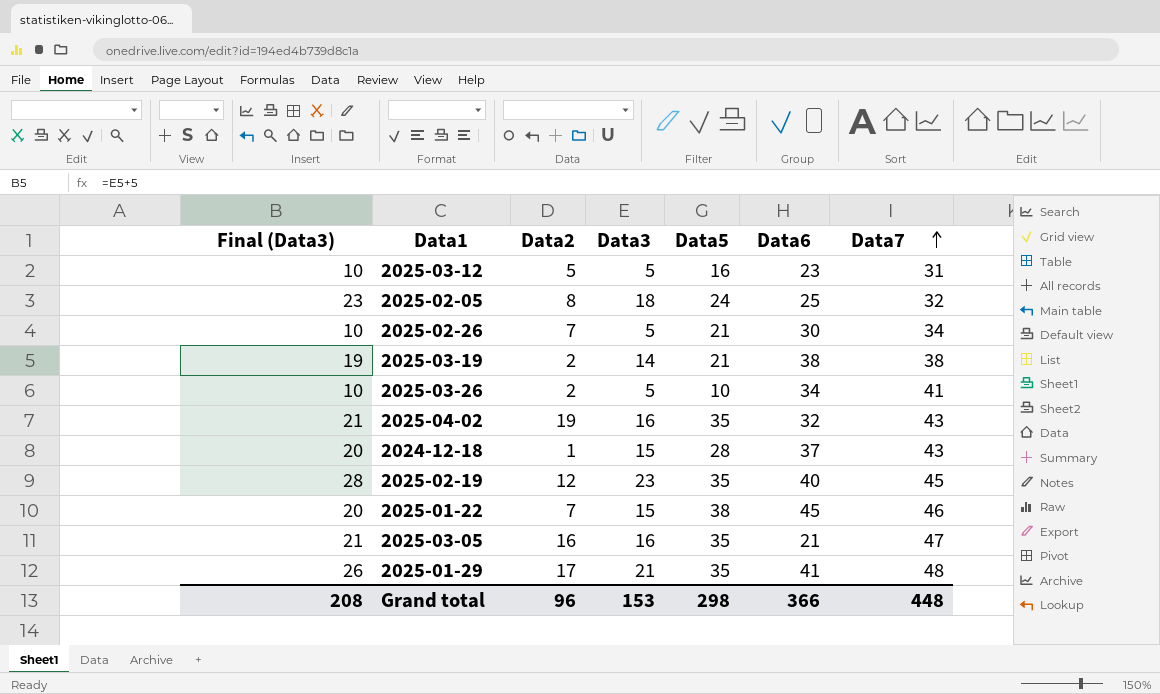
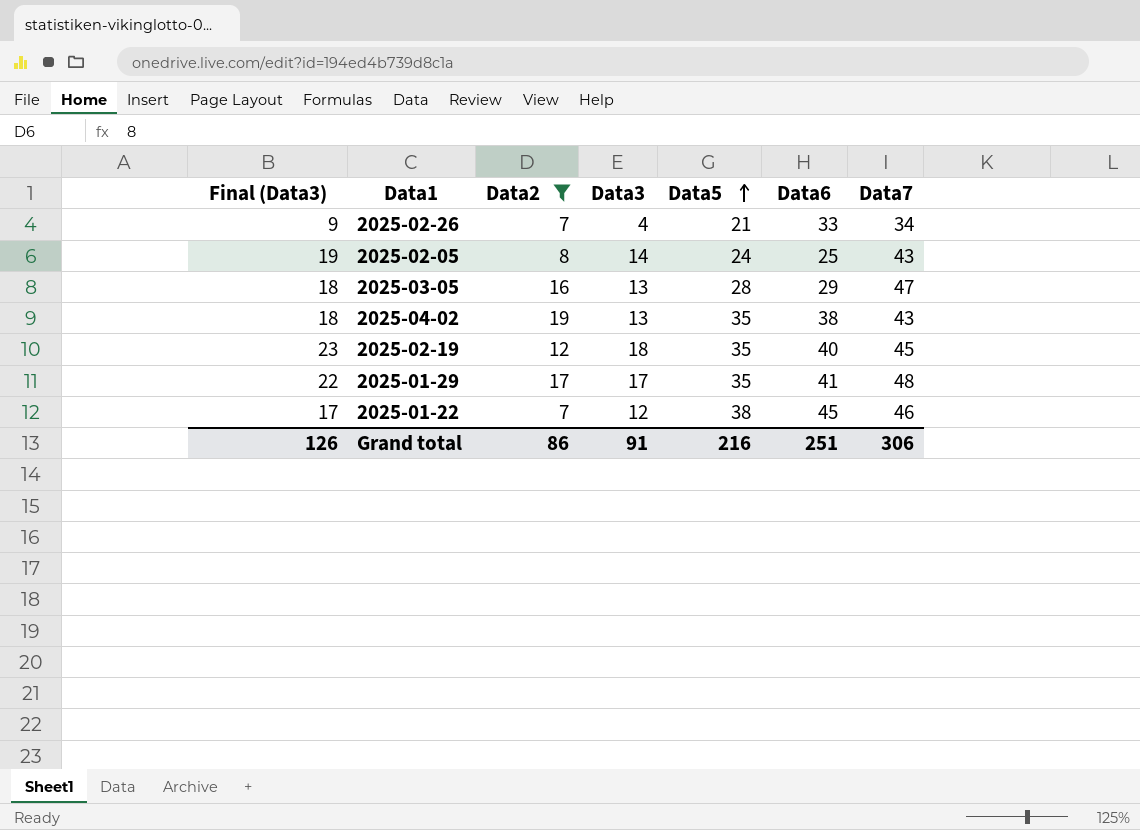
filter: none -> Data2 >= 7
row order: Data7 ascending -> Data5 ascending
2025-02-26 | Final (Data3): 10 -> 9
2025-02-26 | Data3: 5 -> 4
2025-02-26 | Data6: 30 -> 33
2025-02-05 | Final (Data3): 23 -> 19
2025-02-05 | Data3: 18 -> 14
2025-02-05 | Data7: 32 -> 43
2025-03-05 | Final (Data3): 21 -> 18
2025-03-05 | Data3: 16 -> 13
2025-03-05 | Data5: 35 -> 28
2025-03-05 | Data6: 21 -> 29
2025-04-02 | Final (Data3): 21 -> 18
2025-04-02 | Data3: 16 -> 13
2025-04-02 | Data6: 32 -> 38
2025-02-19 | Final (Data3): 28 -> 23
2025-02-19 | Data3: 23 -> 18
2025-01-29 | Final (Data3): 26 -> 22
2025-01-29 | Data3: 21 -> 17
2025-01-22 | Final (Data3): 20 -> 17
2025-01-22 | Data3: 15 -> 12
Grand total | Final (Data3): 208 -> 126
Grand total | Data2: 96 -> 86
Grand total | Data3: 153 -> 91
Grand total | Data5: 298 -> 216
Grand total | Data6: 366 -> 251
Grand total | Data7: 448 -> 306

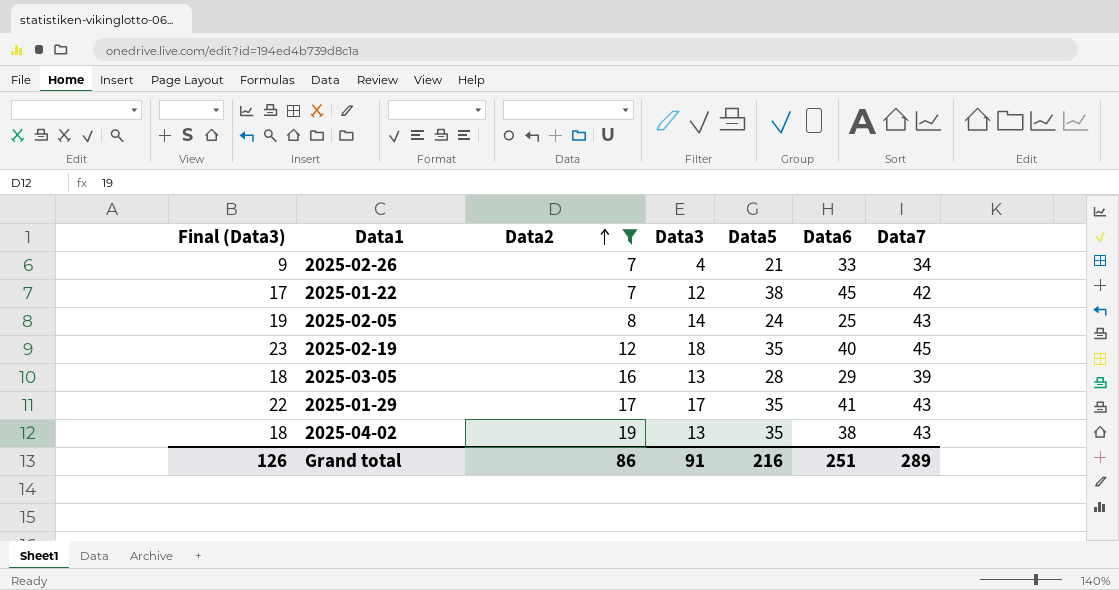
row order: Data5 ascending -> Data2 ascending
2025-01-22 | Data7: 46 -> 42
2025-03-05 | Data7: 47 -> 39
2025-01-29 | Data7: 48 -> 43
Grand total | Data7: 306 -> 289

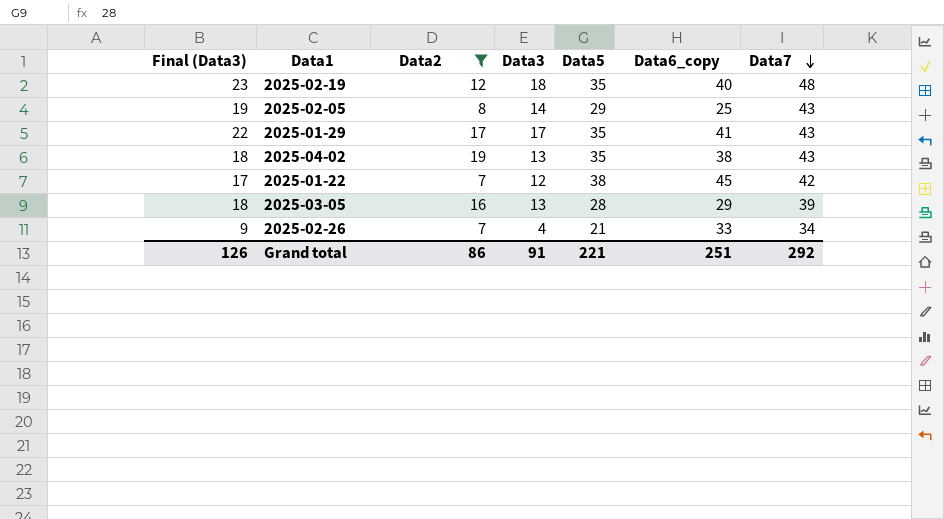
row order: Data2 ascending -> Data7 descending
column name: Data6 -> Data6_copy
2025-02-19 | Data7: 45 -> 48
2025-02-05 | Data5: 24 -> 29
Grand total | Data5: 216 -> 221
Grand total | Data7: 289 -> 292

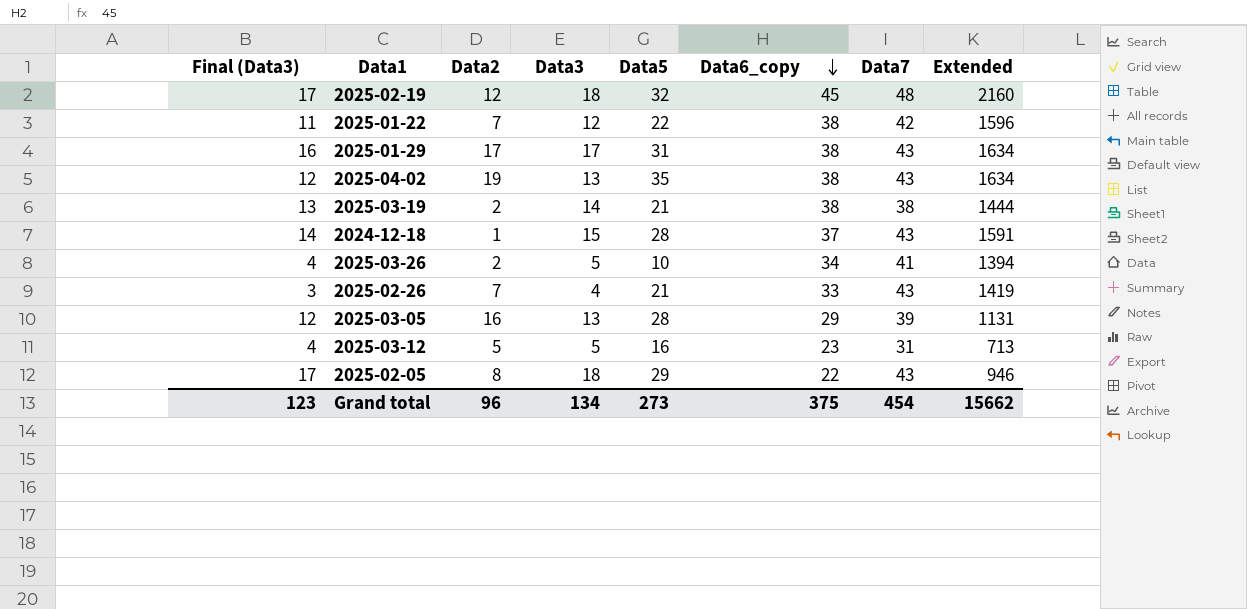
filter: Data2 >= 7 -> none
row order: Data7 descending -> Data6_copy descending
column Final (Data3) | formula: [Data3] + 5 -> [Data3] - 1
column Extended | formula: none -> [Data6_copy] * [Data7]
2025-02-19 | Data5: 35 -> 32
2025-02-19 | Data6_copy: 40 -> 45
2025-01-22 | Data5: 38 -> 22
2025-01-22 | Data6_copy: 45 -> 38
2025-01-29 | Data5: 35 -> 31
2025-01-29 | Data6_copy: 41 -> 38
2025-02-26 | Data7: 34 -> 43
2025-02-05 | Data3: 14 -> 18
2025-02-05 | Data6_copy: 25 -> 22
Grand total | Final (Data3): 126 -> 123
Grand total | Data2: 86 -> 96
Grand total | Data3: 91 -> 134
Grand total | Data5: 221 -> 273
Grand total | Data6_copy: 251 -> 375
Grand total | Data7: 292 -> 454

